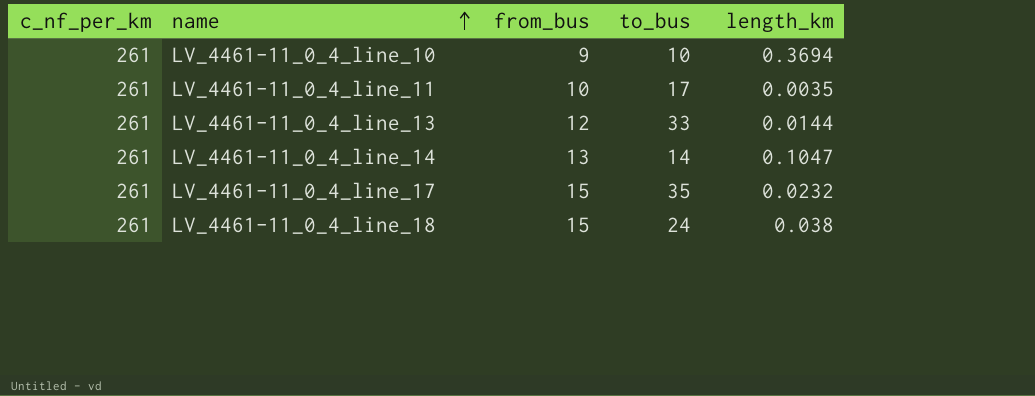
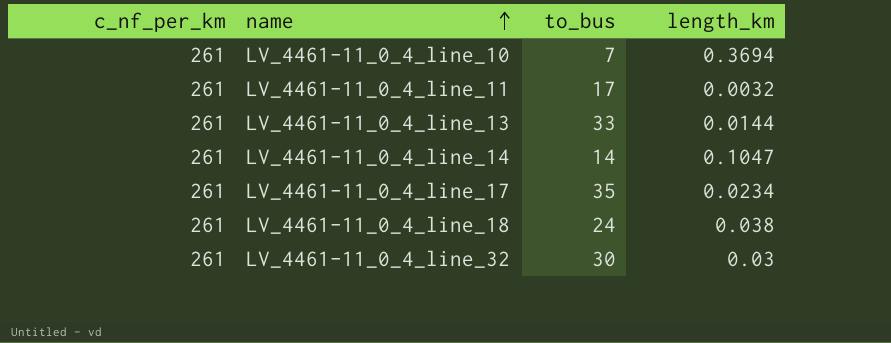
column from_bus | position: 3 -> none
LV_4461-11_0_4_line_10 | to_bus: 10 -> 7
LV_4461-11_0_4_line_11 | length_km: 0.0035 -> 0.0032
LV_4461-11_0_4_line_17 | length_km: 0.0232 -> 0.0234
row LV_4461-11_0_4_line_32: none -> 261 | 30 | 0.03

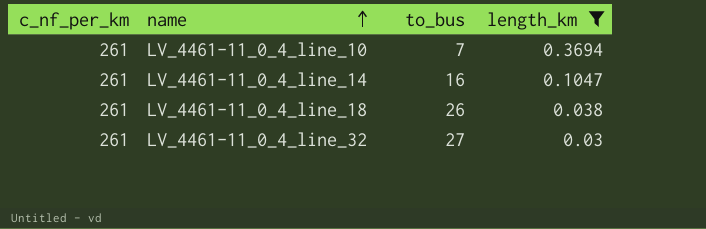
filter: none -> length_km >= 0.03
LV_4461-11_0_4_line_14 | to_bus: 14 -> 16
LV_4461-11_0_4_line_18 | to_bus: 24 -> 26
LV_4461-11_0_4_line_32 | to_bus: 30 -> 27

